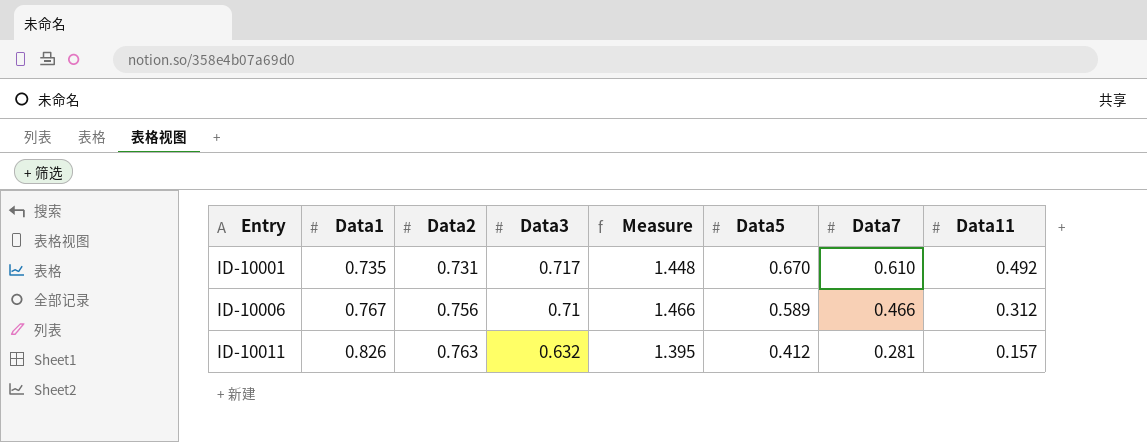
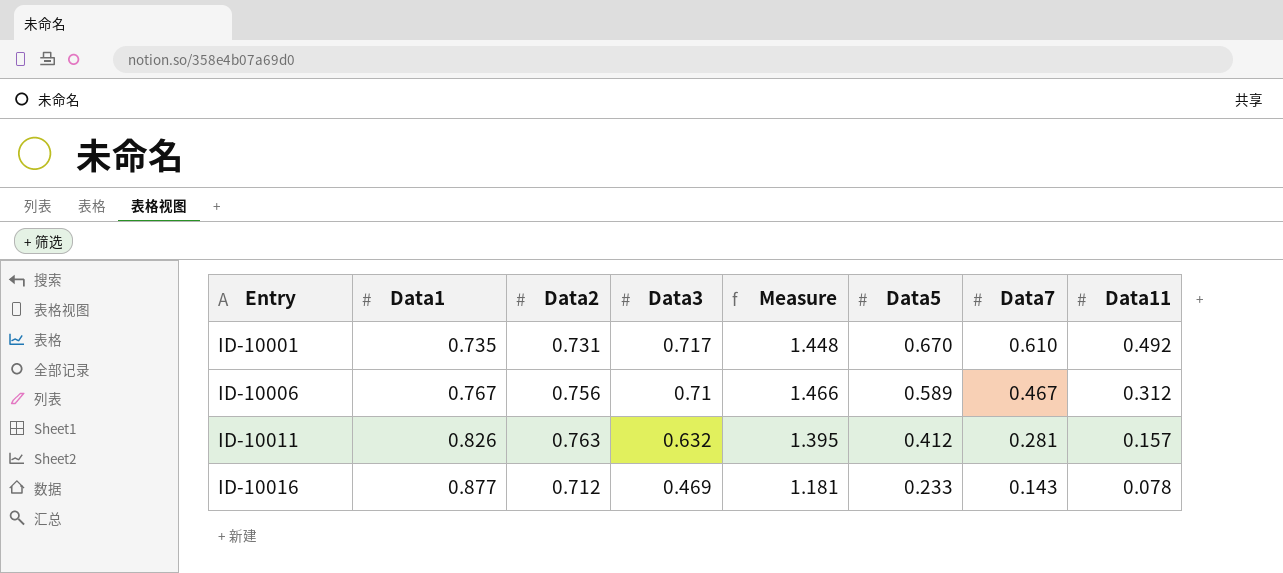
ID-10006 | Data7: 0.466 -> 0.467
row ID-10016: none -> 0.877 | 0.712 | 0.469 | 1.181 | 0.233 | 0.143 | 0.078

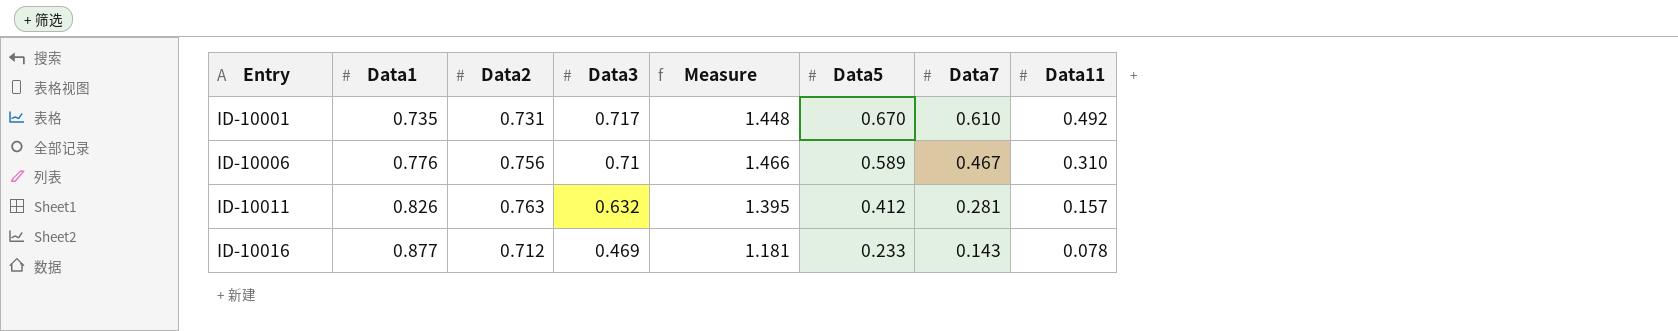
ID-10006 | Data1: 0.767 -> 0.776
ID-10006 | Data11: 0.312 -> 0.310

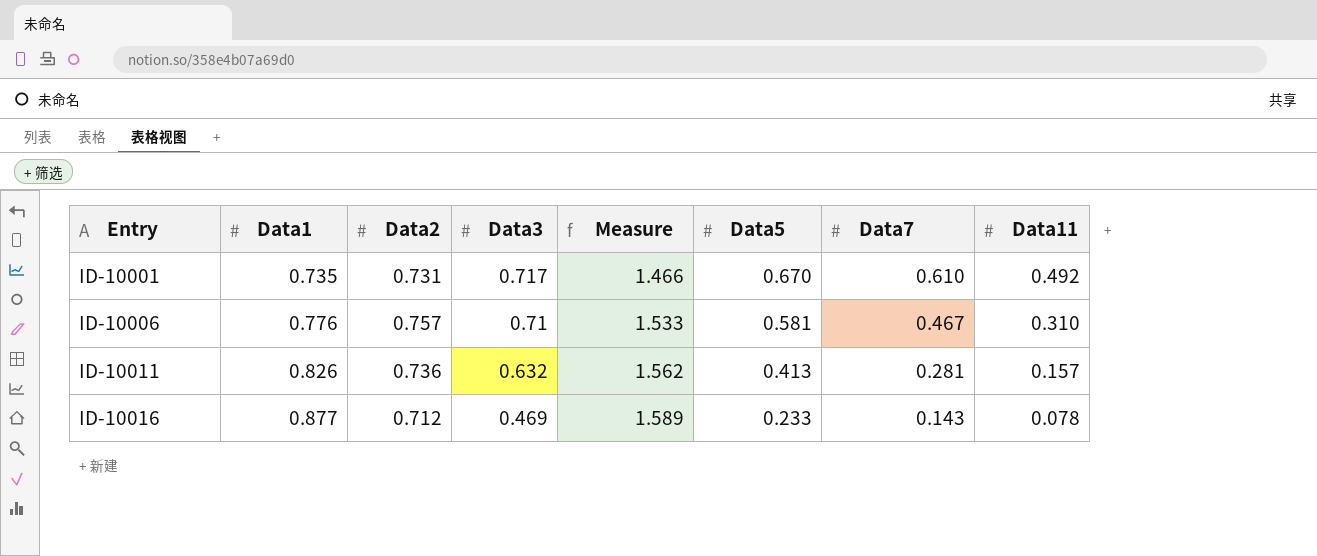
column Measure | formula: [Data2] + [Data3] -> [Data1] + [Data2]
ID-10006 | Data2: 0.756 -> 0.757
ID-10006 | Data5: 0.589 -> 0.581
ID-10011 | Data2: 0.763 -> 0.736
ID-10011 | Data5: 0.412 -> 0.413

